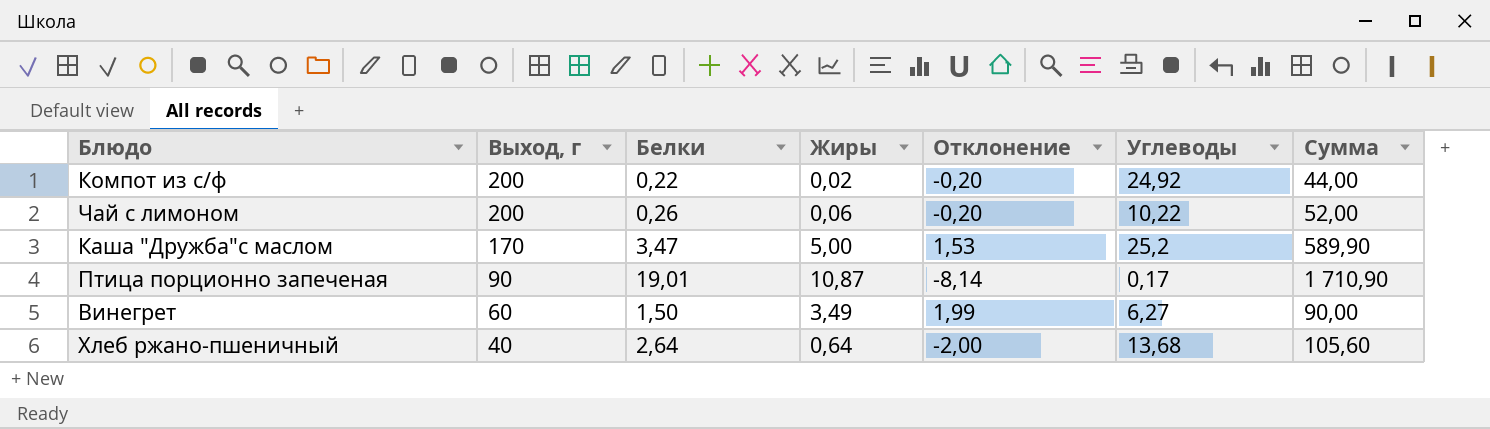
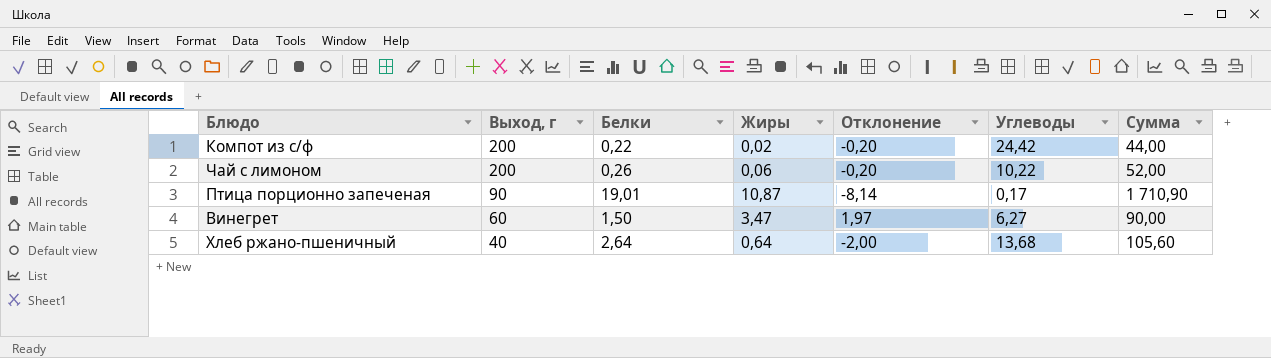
row Каша "Дружба"с маслом: 170 | 3,47 | 5,00 | 1,53 | 25,2 | 589,90 -> none
Компот из с/ф | Углеводы: 24,92 -> 24,42
Винегрет | Жиры: 3,49 -> 3,47
Винегрет | Отклонение: 1,99 -> 1,97

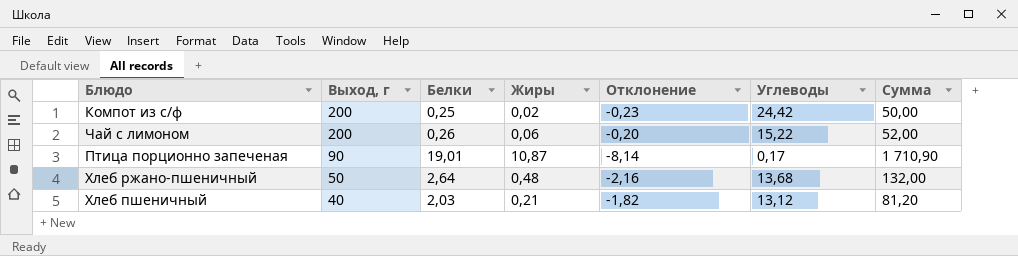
row Винегрет: 60 | 1,50 | 3,47 | 1,97 | 6,27 | 90,00 -> none
Компот из с/ф | Белки: 0,22 -> 0,25
Компот из с/ф | Отклонение: -0,20 -> -0,23
Компот из с/ф | Сумма: 44,00 -> 50,00
Чай с лимоном | Углеводы: 10,22 -> 15,22
Хлеб ржано-пшеничный | Выход, г: 40 -> 50
Хлеб ржано-пшеничный | Жиры: 0,64 -> 0,48
Хлеб ржано-пшеничный | Отклонение: -2,00 -> -2,16
Хлеб ржано-пшеничный | Сумма: 105,60 -> 132,00
row Хлеб пшеничный: none -> 40 | 2,03 | 0,21 | -1,82 | 13,12 | 81,20

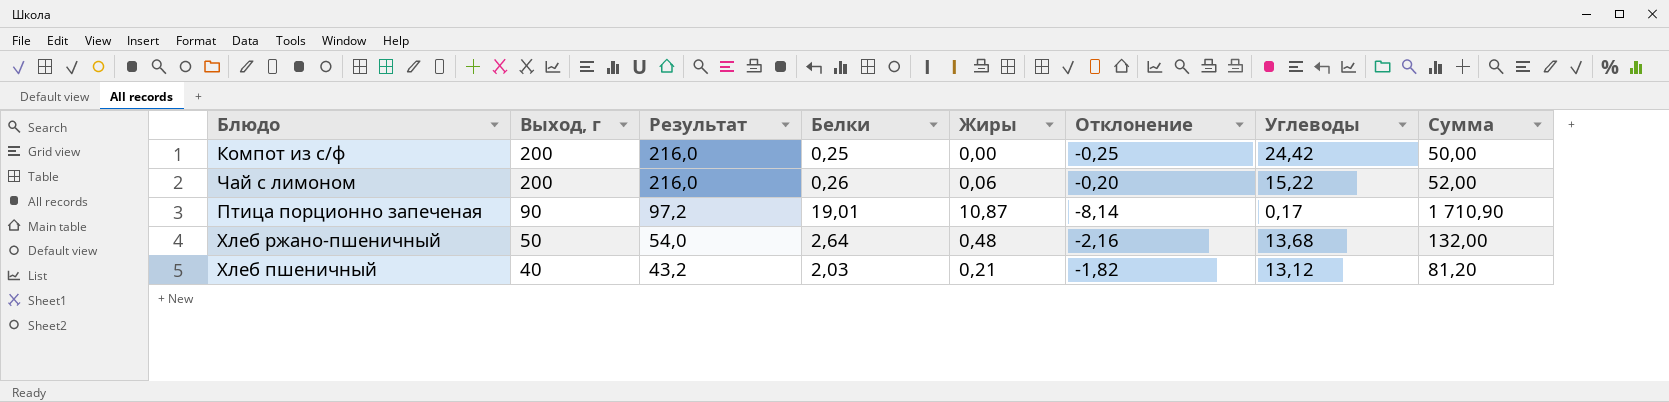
column Результат | formula: none -> [Выход, г] * 1,08
Компот из с/ф | Жиры: 0,02 -> 0,00
Компот из с/ф | Отклонение: -0,23 -> -0,25

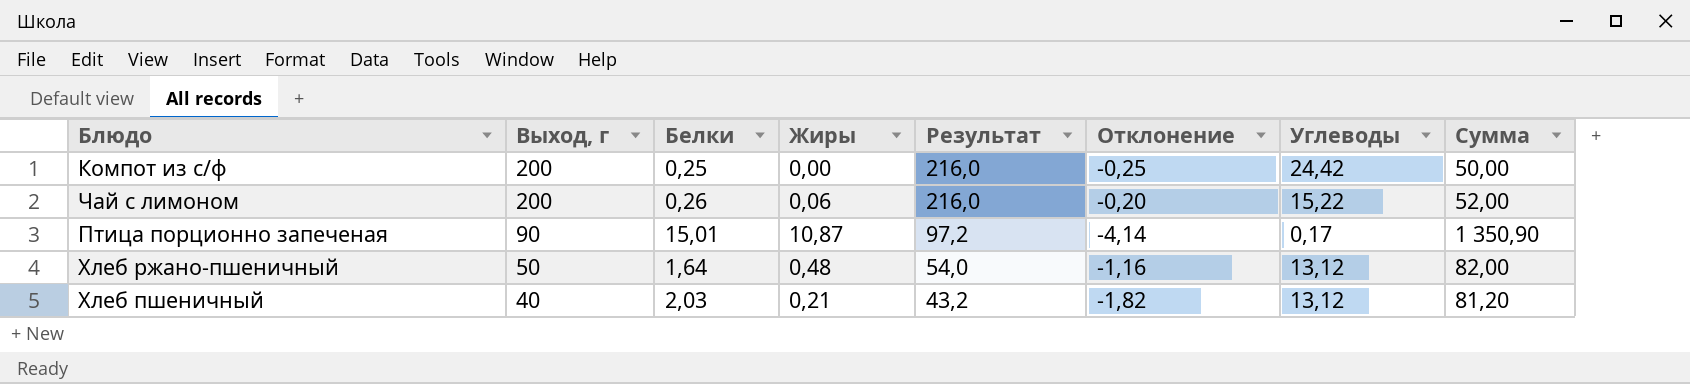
column Результат | position: 3 -> 5
Птица порционно запеченая | Белки: 19,01 -> 15,01
Птица порционно запеченая | Отклонение: -8,14 -> -4,14
Птица порционно запеченая | Сумма: 1 710,90 -> 1 350,90
Хлеб ржано-пшеничный | Белки: 2,64 -> 1,64
Хлеб ржано-пшеничный | Отклонение: -2,16 -> -1,16
Хлеб ржано-пшеничный | Углеводы: 13,68 -> 13,12
Хлеб ржано-пшеничный | Сумма: 132,00 -> 82,00

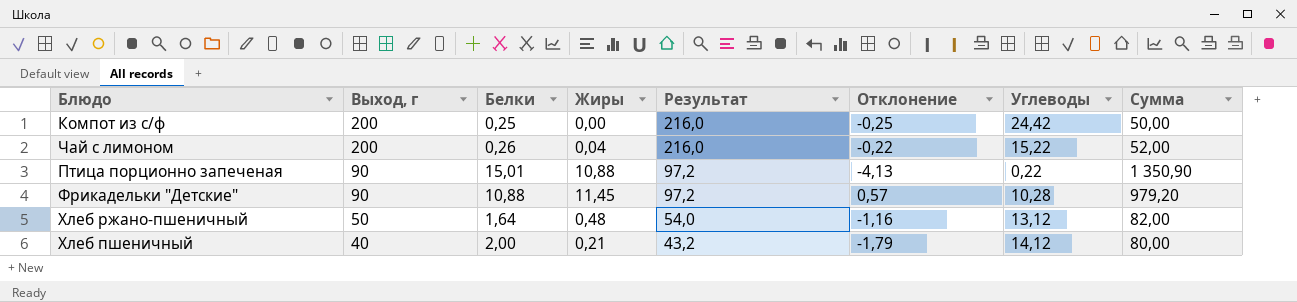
Чай с лимоном | Жиры: 0,06 -> 0,04
Чай с лимоном | Отклонение: -0,20 -> -0,22
Птица порционно запеченая | Жиры: 10,87 -> 10,88
Птица порционно запеченая | Отклонение: -4,14 -> -4,13
Птица порционно запеченая | Углеводы: 0,17 -> 0,22
row Фрикадельки "Детские": none -> 90 | 10,88 | 11,45 | 97,2 | 0,57 | 10,28 | 979,20
Хлеб пшеничный | Белки: 2,03 -> 2,00
Хлеб пшеничный | Отклонение: -1,82 -> -1,79
Хлеб пшеничный | Углеводы: 13,12 -> 14,12
Хлеб пшеничный | Сумма: 81,20 -> 80,00

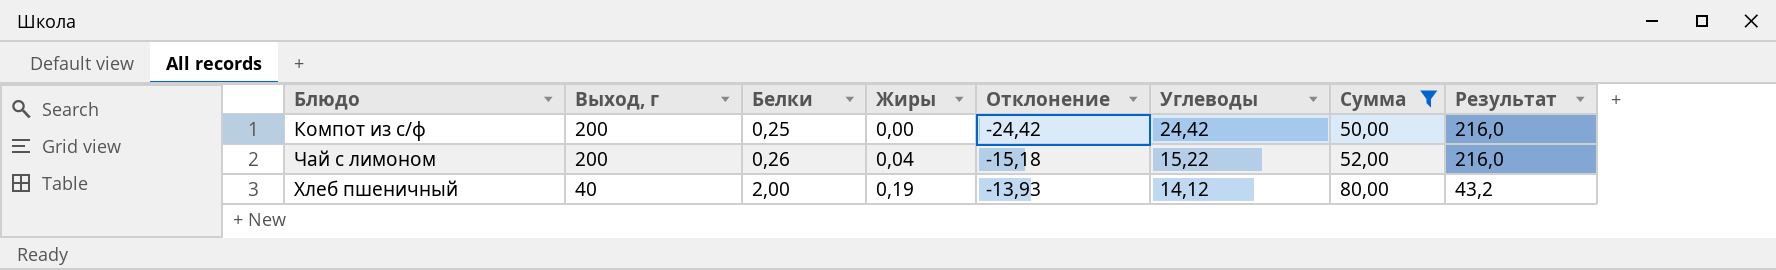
filter: none -> Сумма <= 80,00
column Отклонение | formula: [Жиры] - [Белки] -> [Жиры] - [Углеводы]
column Результат | position: 5 -> 8
Хлеб пшеничный | Жиры: 0,21 -> 0,19

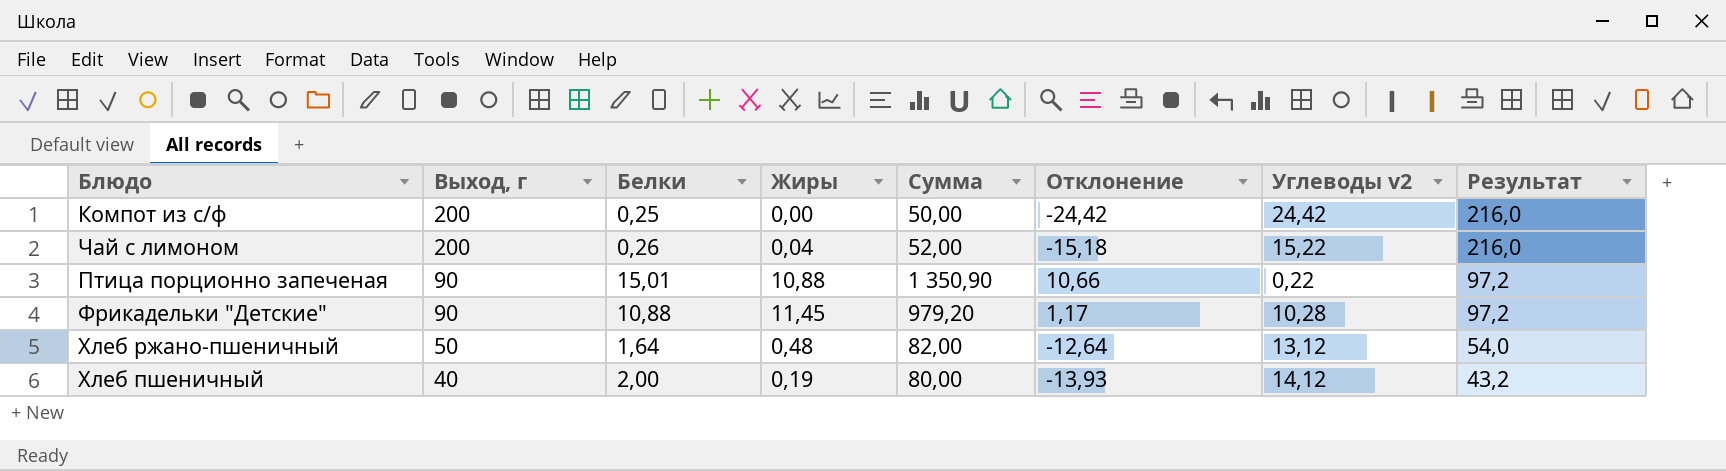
filter: Сумма <= 80,00 -> none
column Сумма | position: 7 -> 5
column name: Углеводы -> Углеводы v2

